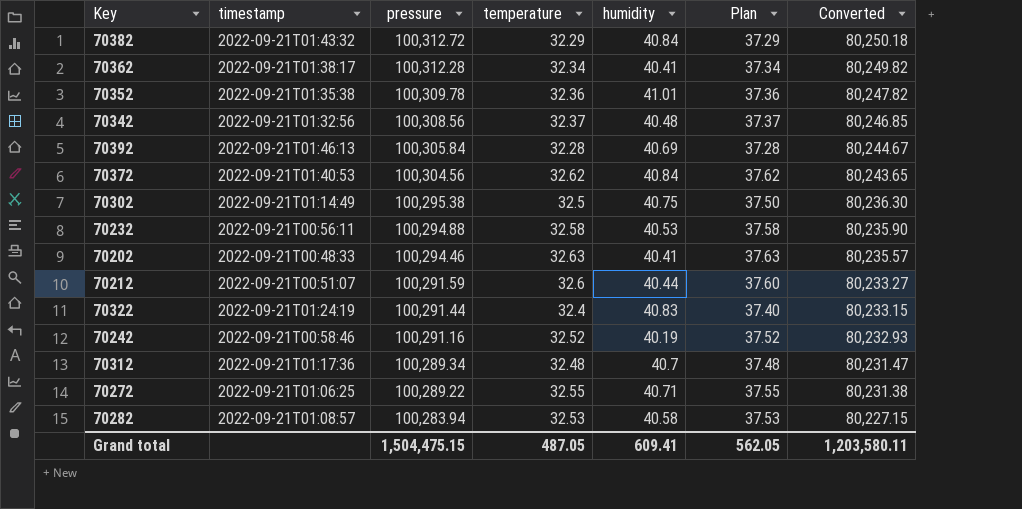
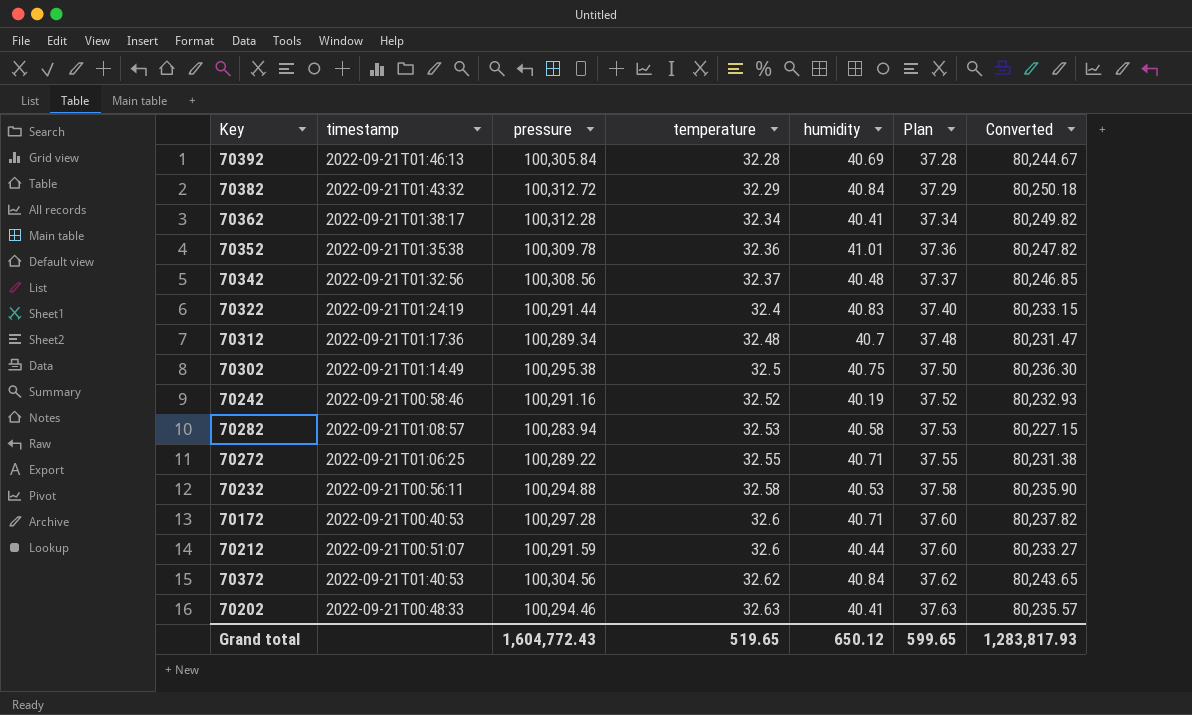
row order: pressure descending -> temperature ascending
row 70172: none -> 2022-09-21T00:40:53 | 100,297.28 | 32.6 | 40.71 | 37.60 | 80,237.82
Grand total | pressure: 1,504,475.15 -> 1,604,772.43
Grand total | temperature: 487.05 -> 519.65
Grand total | humidity: 609.41 -> 650.12
Grand total | Plan: 562.05 -> 599.65
Grand total | Converted: 1,203,580.11 -> 1,283,817.93

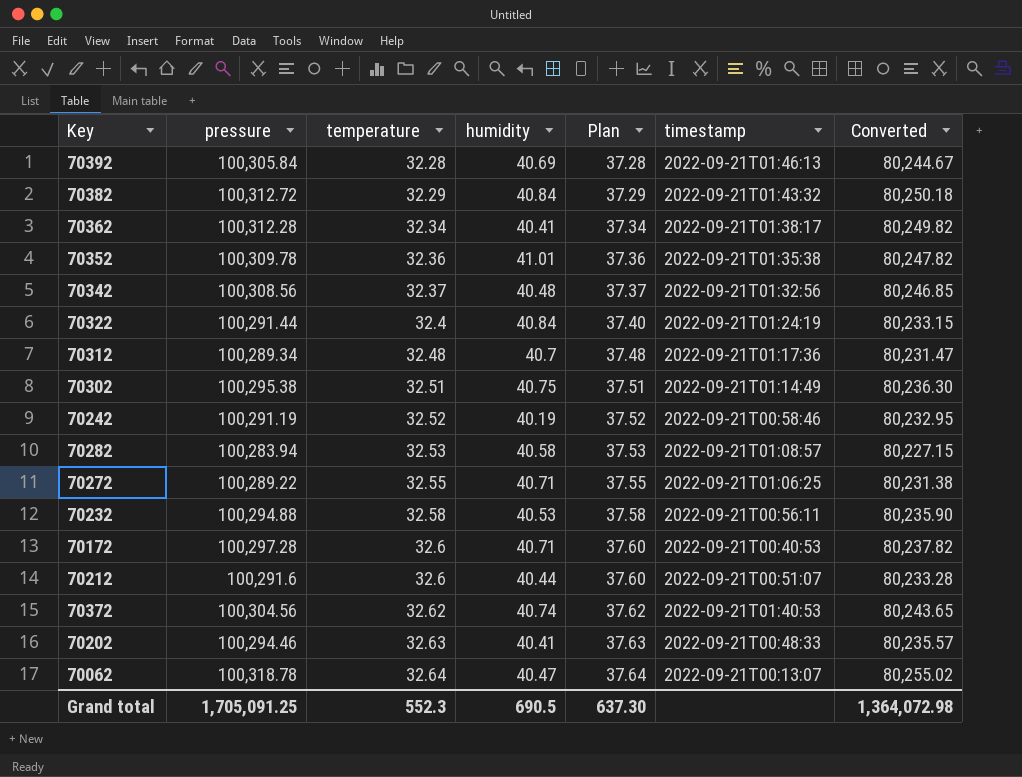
column timestamp | position: 2 -> 6
70322 | humidity: 40.83 -> 40.84
70302 | temperature: 32.5 -> 32.51
70302 | Plan: 37.50 -> 37.51
70242 | pressure: 100,291.16 -> 100,291.19
70242 | Converted: 80,232.93 -> 80,232.95
70212 | pressure: 100,291.59 -> 100,291.6
70212 | Converted: 80,233.27 -> 80,233.28
70372 | humidity: 40.84 -> 40.74
row 70062: none -> 100,318.78 | 32.64 | 40.47 | 37.64 | 2022-09-21T00:13:07 | 80,255.02
Grand total | pressure: 1,604,772.43 -> 1,705,091.25
Grand total | temperature: 519.65 -> 552.3
Grand total | humidity: 650.12 -> 690.5
Grand total | Plan: 599.65 -> 637.30
Grand total | Converted: 1,283,817.93 -> 1,364,072.98

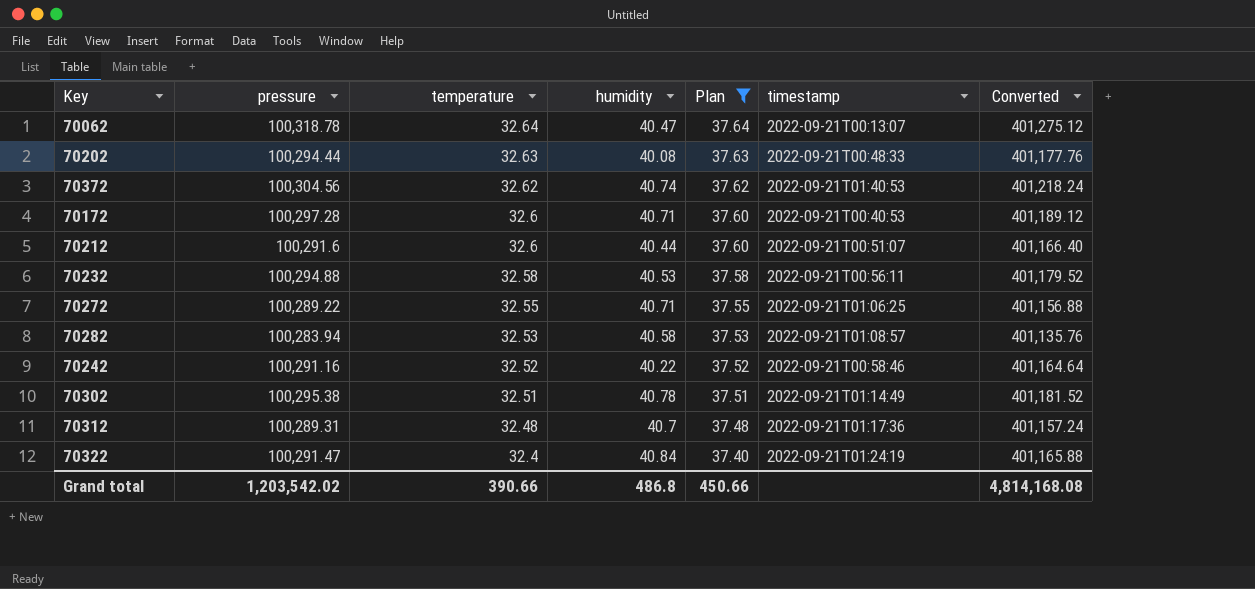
filter: none -> Plan >= 37.40
row order: temperature ascending -> temperature descending
column Converted | formula: [pressure] * 0.8 -> [pressure] * 4
70202 | pressure: 100,294.46 -> 100,294.44
70202 | humidity: 40.41 -> 40.08
70242 | pressure: 100,291.19 -> 100,291.16
70242 | humidity: 40.19 -> 40.22
70302 | humidity: 40.75 -> 40.78
70312 | pressure: 100,289.34 -> 100,289.31
70322 | pressure: 100,291.44 -> 100,291.47
Grand total | pressure: 1,705,091.25 -> 1,203,542.02
Grand total | temperature: 552.3 -> 390.66
Grand total | humidity: 690.5 -> 486.8
Grand total | Plan: 637.30 -> 450.66
Grand total | Converted: 1,364,072.98 -> 4,814,168.08

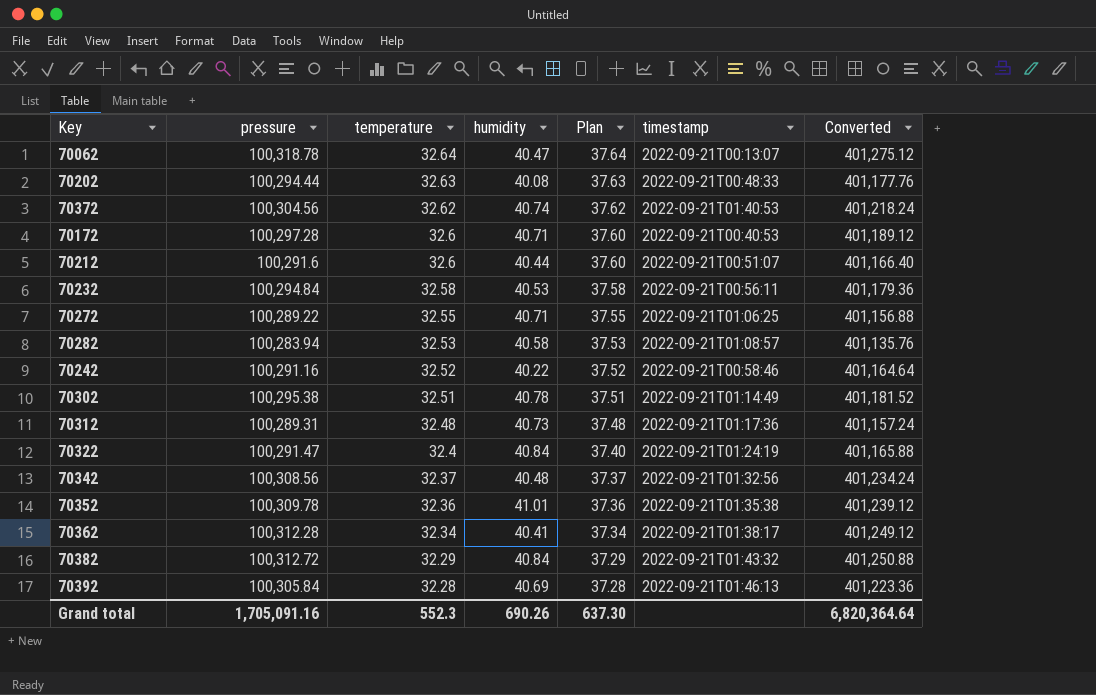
filter: Plan >= 37.40 -> none
70232 | pressure: 100,294.88 -> 100,294.84
70232 | Converted: 401,179.52 -> 401,179.36
70312 | humidity: 40.7 -> 40.73
Grand total | pressure: 1,203,542.02 -> 1,705,091.16
Grand total | temperature: 390.66 -> 552.3
Grand total | humidity: 486.8 -> 690.26
Grand total | Plan: 450.66 -> 637.30
Grand total | Converted: 4,814,168.08 -> 6,820,364.64

